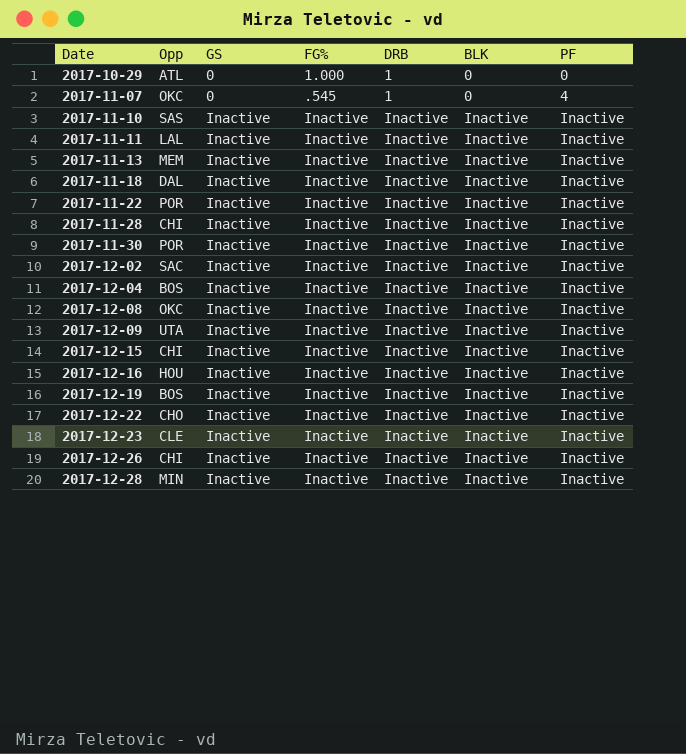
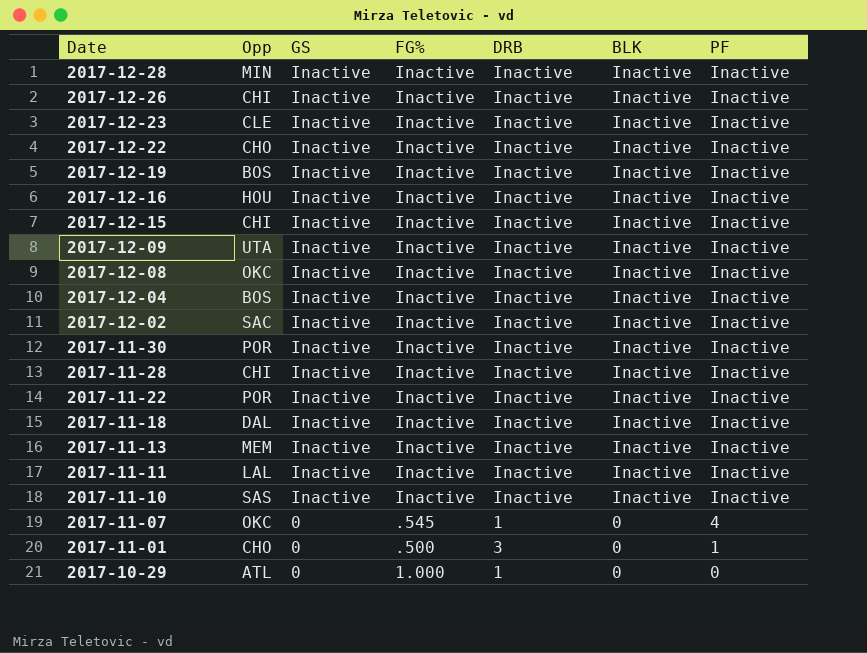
row order: Date ascending -> Date descending
row 2017-11-01: none -> CHO | 0 | .500 | 3 | 0 | 1

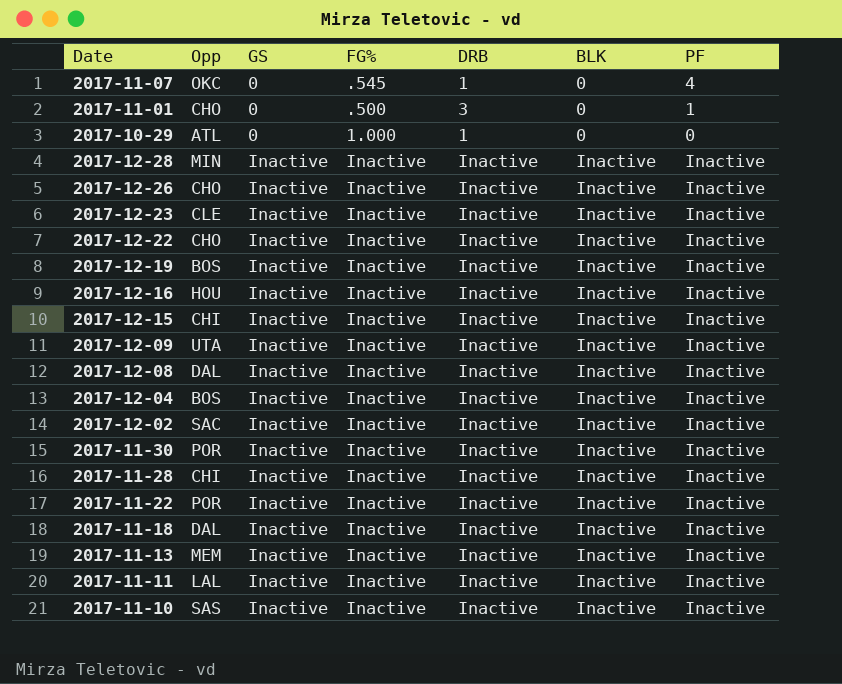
row order: Date descending -> GS ascending
2017-12-26 | Opp: CHI -> CHO
2017-12-08 | Opp: OKC -> DAL

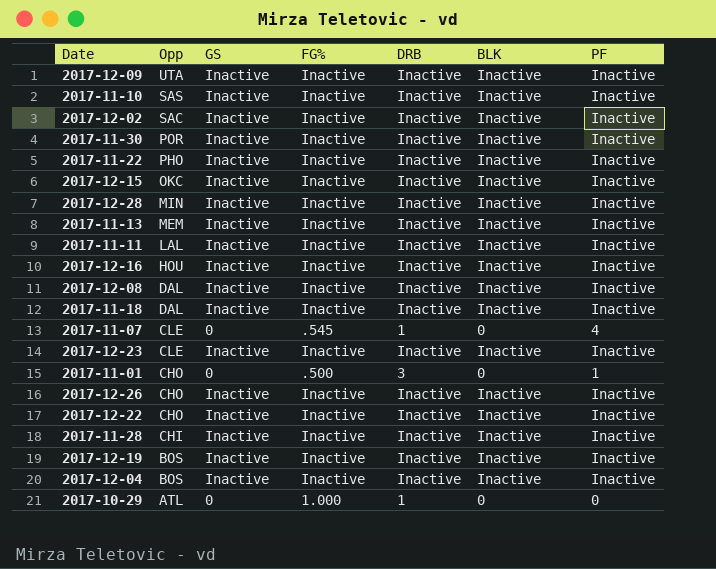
row order: GS ascending -> Opp descending
2017-11-22 | Opp: POR -> PHO
2017-12-15 | Opp: CHI -> OKC
2017-11-07 | Opp: OKC -> CLE

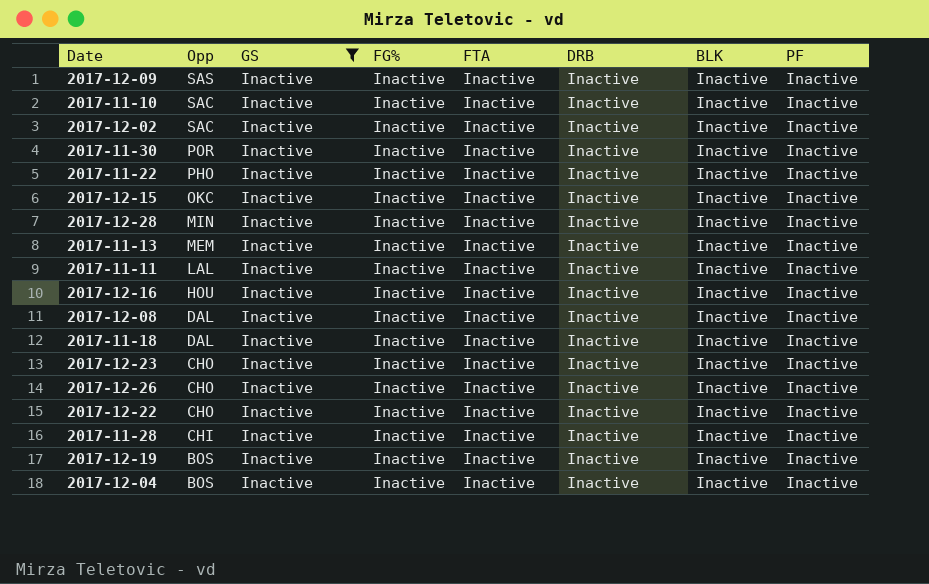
filter: none -> GS = Inactive
column FTA | position: none -> 5
2017-12-09 | Opp: UTA -> SAS
2017-11-10 | Opp: SAS -> SAC
2017-12-23 | Opp: CLE -> CHO

